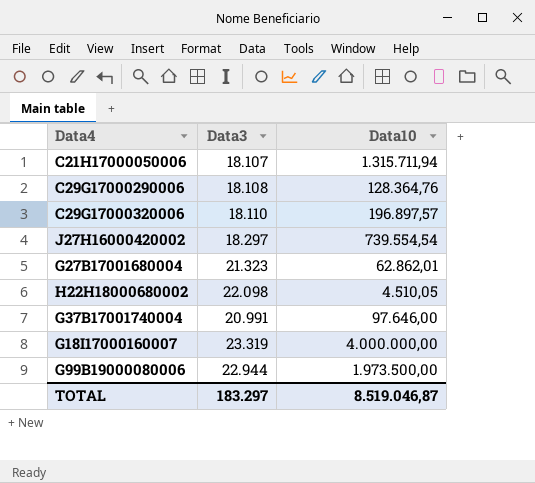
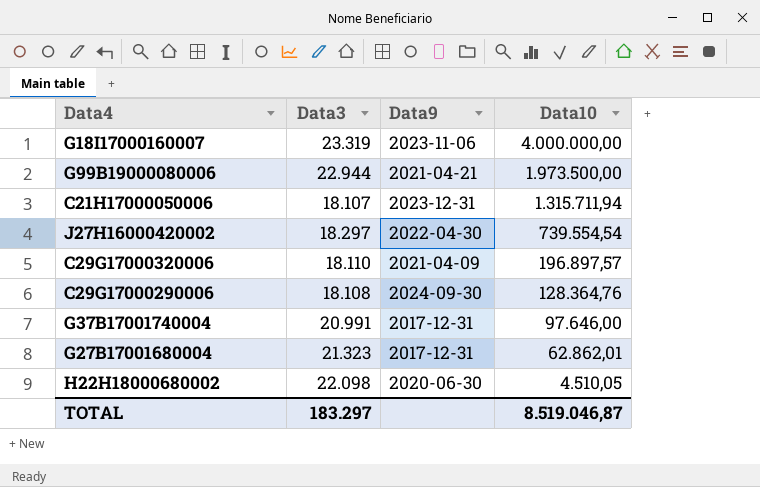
row order: none -> Data10 descending
column Data9 | position: none -> 3

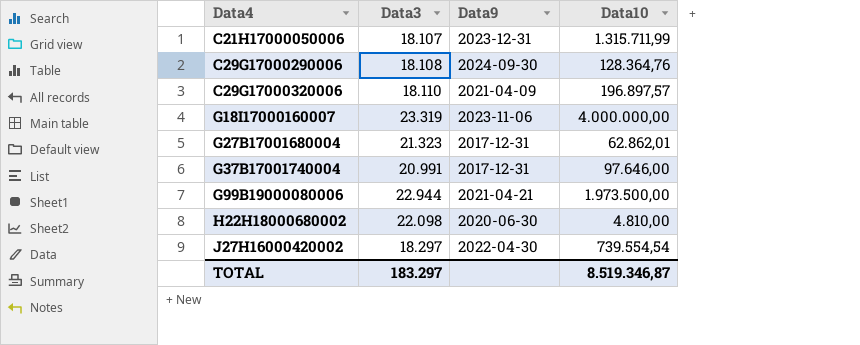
row order: Data10 descending -> Data4 ascending
C21H17000050006 | Data10: 1.315.711,94 -> 1.315.711,99
H22H18000680002 | Data10: 4.510,05 -> 4.810,00
TOTAL | Data10: 8.519.046,87 -> 8.519.346,87

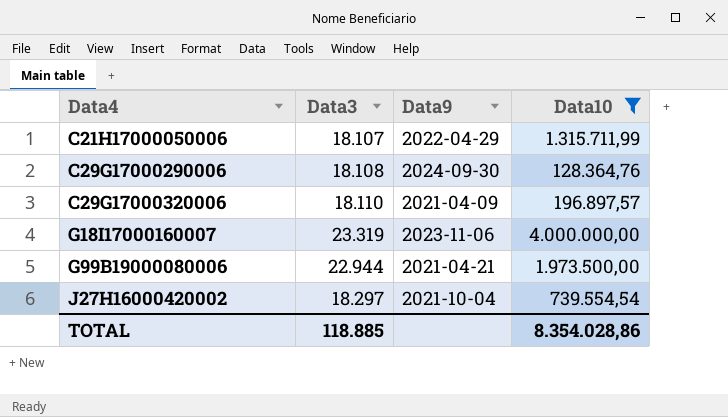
filter: none -> Data10 >= 128.364,76
C21H17000050006 | Data9: 2023-12-31 -> 2022-04-29
J27H16000420002 | Data9: 2022-04-30 -> 2021-10-04
TOTAL | Data3: 183.297 -> 118.885
TOTAL | Data10: 8.519.346,87 -> 8.354.028,86

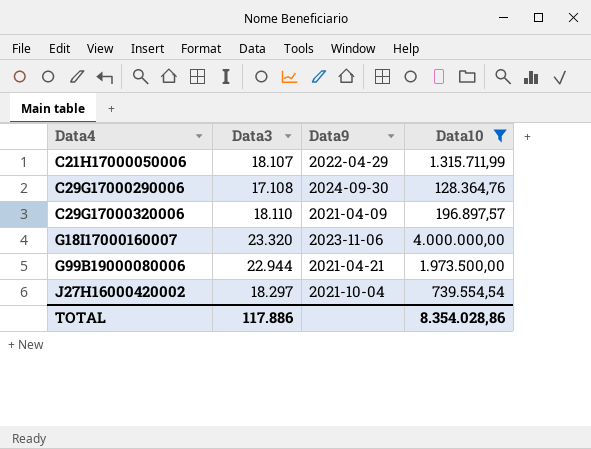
C29G17000290006 | Data3: 18.108 -> 17.108
G18I17000160007 | Data3: 23.319 -> 23.320
TOTAL | Data3: 118.885 -> 117.886

